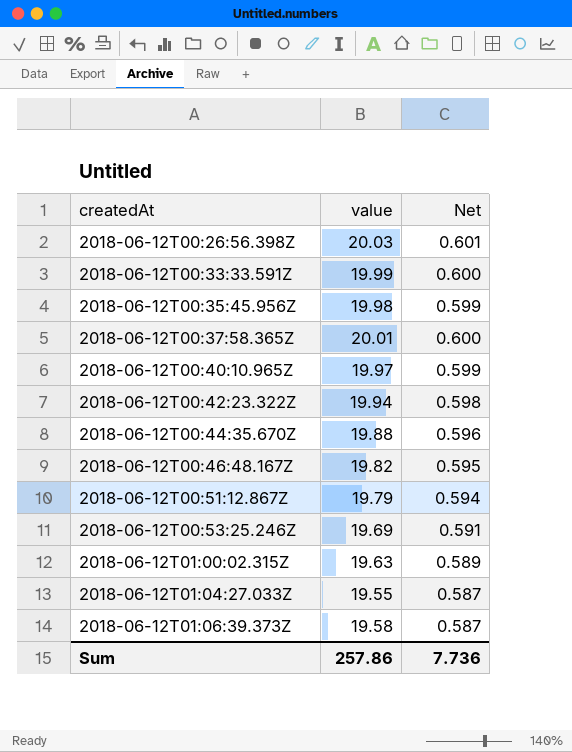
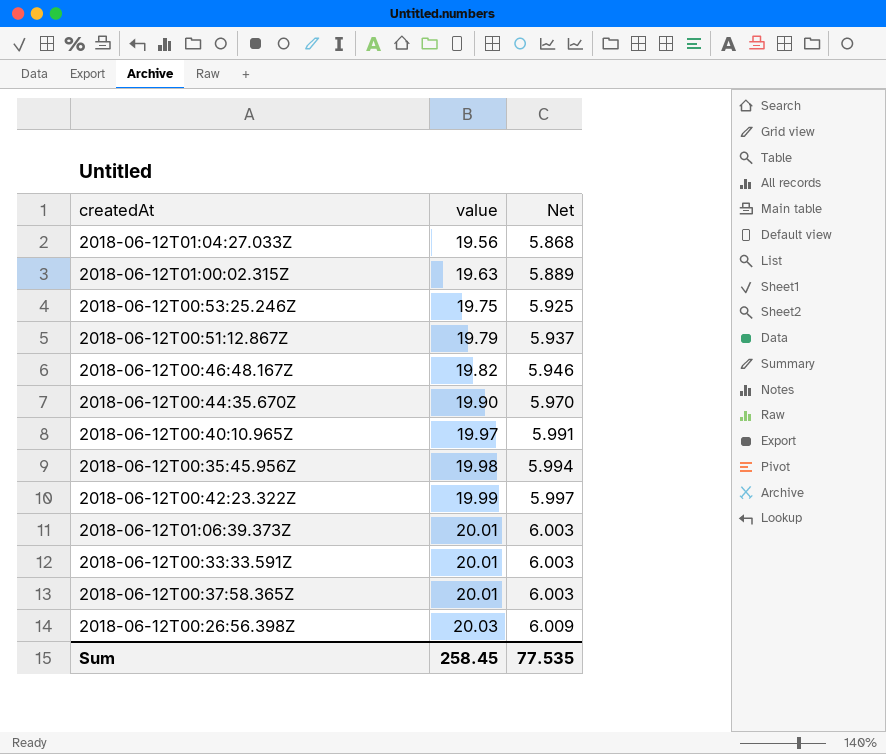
row order: createdAt ascending -> value ascending
column Net | formula: [value] * 0.03 -> [value] * 0.3
2018-06-12T01:04:27.033Z | value: 19.55 -> 19.56
2018-06-12T00:53:25.246Z | value: 19.69 -> 19.75
2018-06-12T00:44:35.670Z | value: 19.88 -> 19.90
2018-06-12T00:42:23.322Z | value: 19.94 -> 19.99
2018-06-12T01:06:39.373Z | value: 19.58 -> 20.01
2018-06-12T00:33:33.591Z | value: 19.99 -> 20.01
Sum | value: 257.86 -> 258.45
Sum | Net: 7.736 -> 77.535

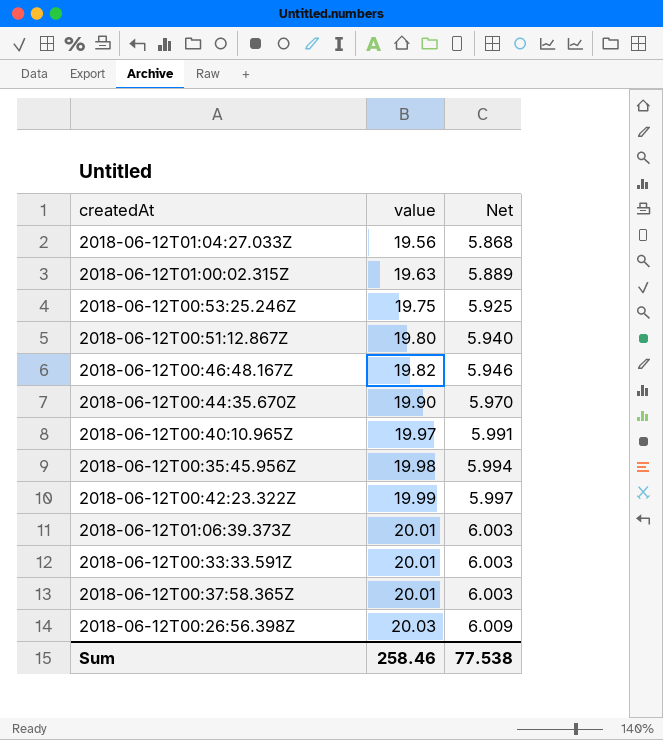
2018-06-12T00:51:12.867Z | value: 19.79 -> 19.80
2018-06-12T00:51:12.867Z | Net: 5.937 -> 5.940
Sum | value: 258.45 -> 258.46
Sum | Net: 77.535 -> 77.538

